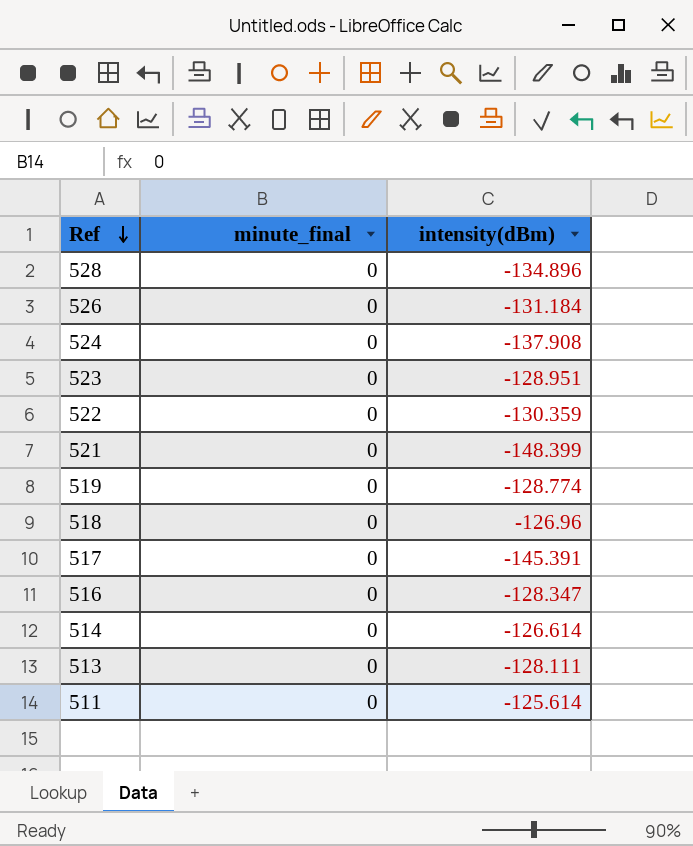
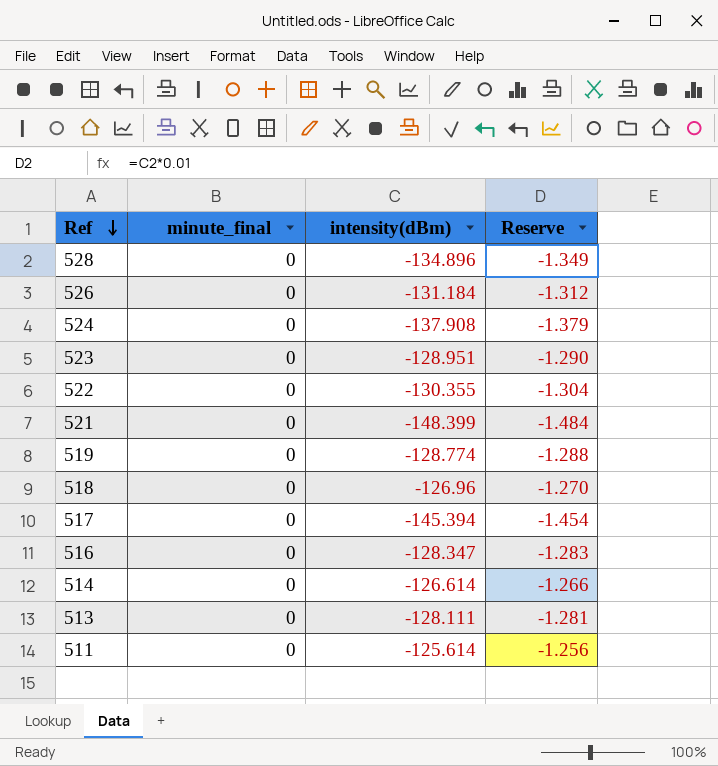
column Reserve | formula: none -> [intensity(dBm)] * 0.01
522 | intensity(dBm): -130.359 -> -130.355
517 | intensity(dBm): -145.391 -> -145.394

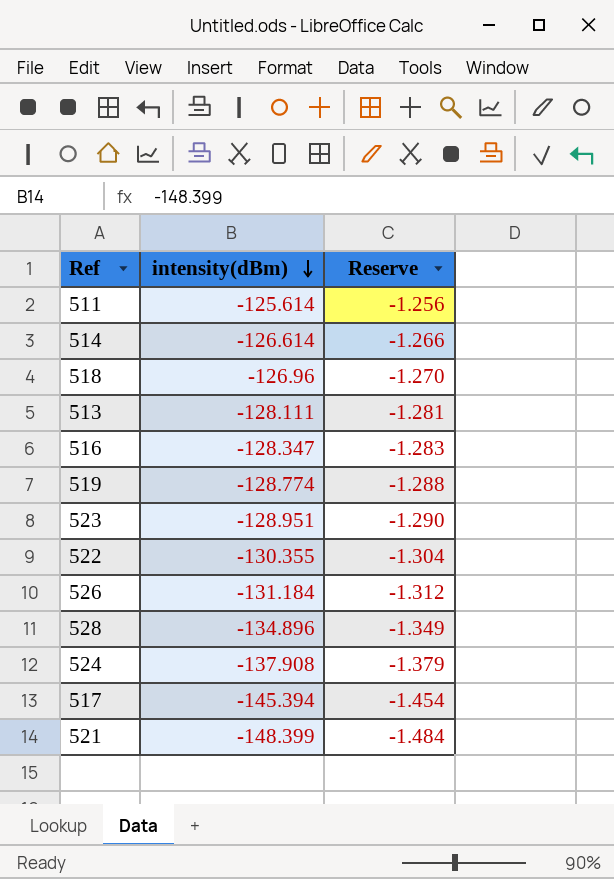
row order: Ref descending -> intensity(dBm) descending
column minute_final | position: 2 -> none

